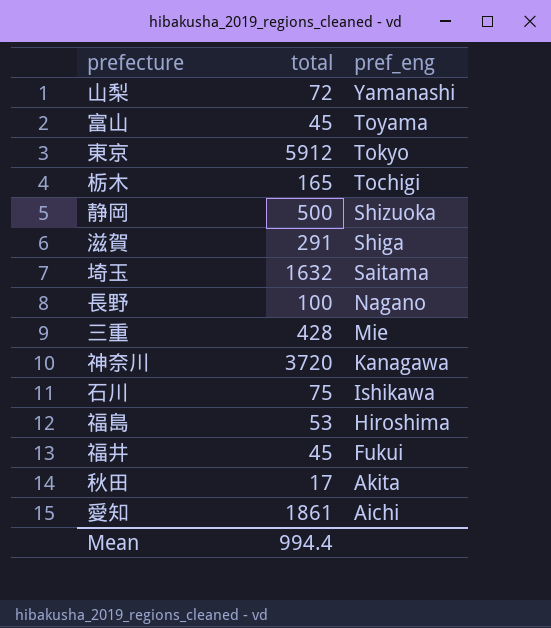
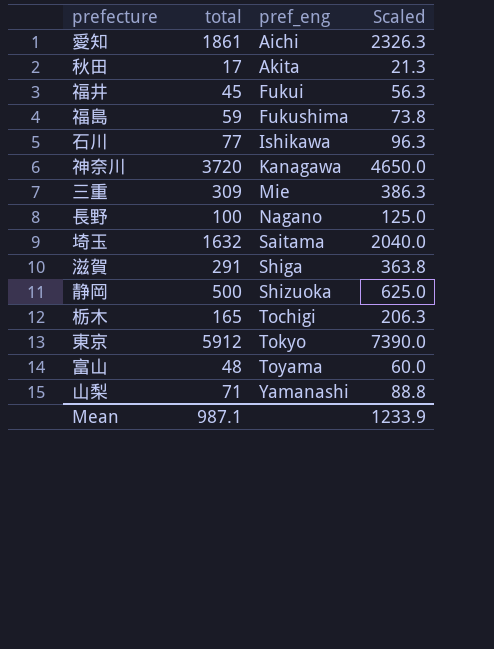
row order: pref_eng descending -> pref_eng ascending
column Scaled | formula: none -> [total] * 1.25
福島 | total: 53 -> 59
福島 | pref_eng: Hiroshima -> Fukushima
石川 | total: 75 -> 77
三重 | total: 428 -> 309
富山 | total: 45 -> 48
山梨 | total: 72 -> 71
Mean | total: 994.4 -> 987.1

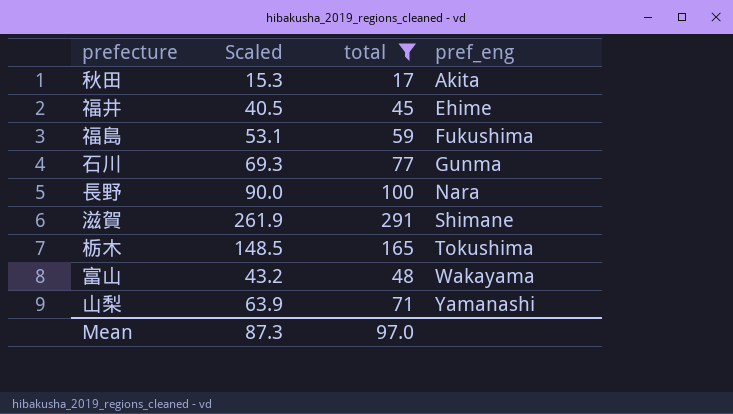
filter: none -> total <= 291
column Scaled | formula: [total] * 1.25 -> [total] * 0.9
column Scaled | position: 4 -> 2
福井 | pref_eng: Fukui -> Ehime
石川 | pref_eng: Ishikawa -> Gunma
長野 | pref_eng: Nagano -> Nara
滋賀 | pref_eng: Shiga -> Shimane
栃木 | pref_eng: Tochigi -> Tokushima
富山 | pref_eng: Toyama -> Wakayama
Mean | Scaled: 1233.9 -> 87.3
Mean | total: 987.1 -> 97.0

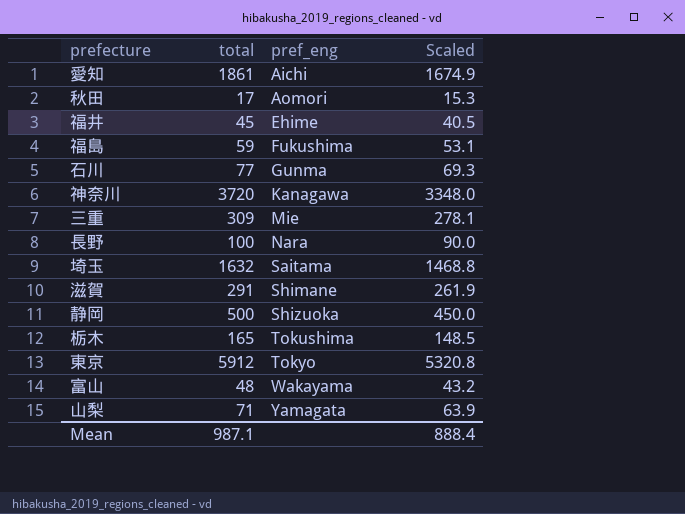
filter: total <= 291 -> none
column Scaled | position: 2 -> 4
秋田 | pref_eng: Akita -> Aomori
山梨 | pref_eng: Yamanashi -> Yamagata
Mean | total: 97.0 -> 987.1
Mean | Scaled: 87.3 -> 888.4

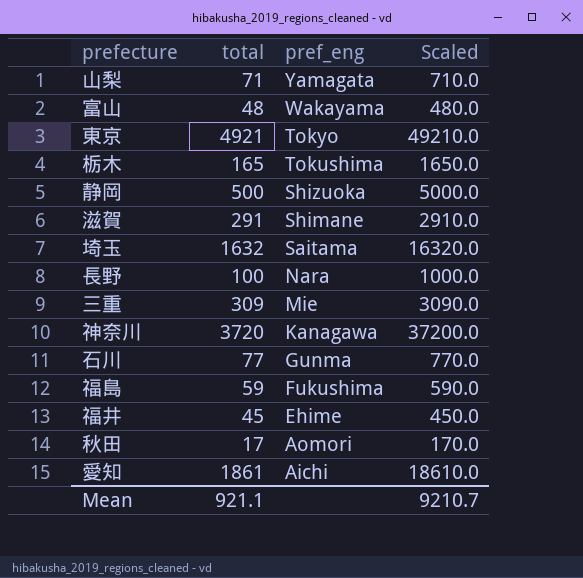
row order: pref_eng ascending -> pref_eng descending
column Scaled | formula: [total] * 0.9 -> [total] * 10
東京 | total: 5912 -> 4921
Mean | total: 987.1 -> 921.1
Mean | Scaled: 888.4 -> 9210.7

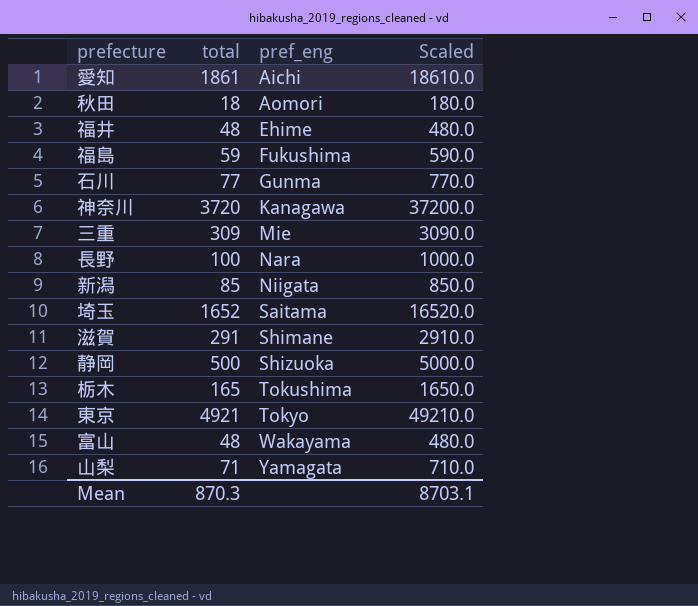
row order: pref_eng descending -> pref_eng ascending
秋田 | total: 17 -> 18
秋田 | Scaled: 170.0 -> 180.0
福井 | total: 45 -> 48
福井 | Scaled: 450.0 -> 480.0
row 新潟: none -> 85 | Niigata | 850.0
埼玉 | total: 1632 -> 1652
埼玉 | Scaled: 16320.0 -> 16520.0
Mean | total: 921.1 -> 870.3
Mean | Scaled: 9210.7 -> 8703.1

